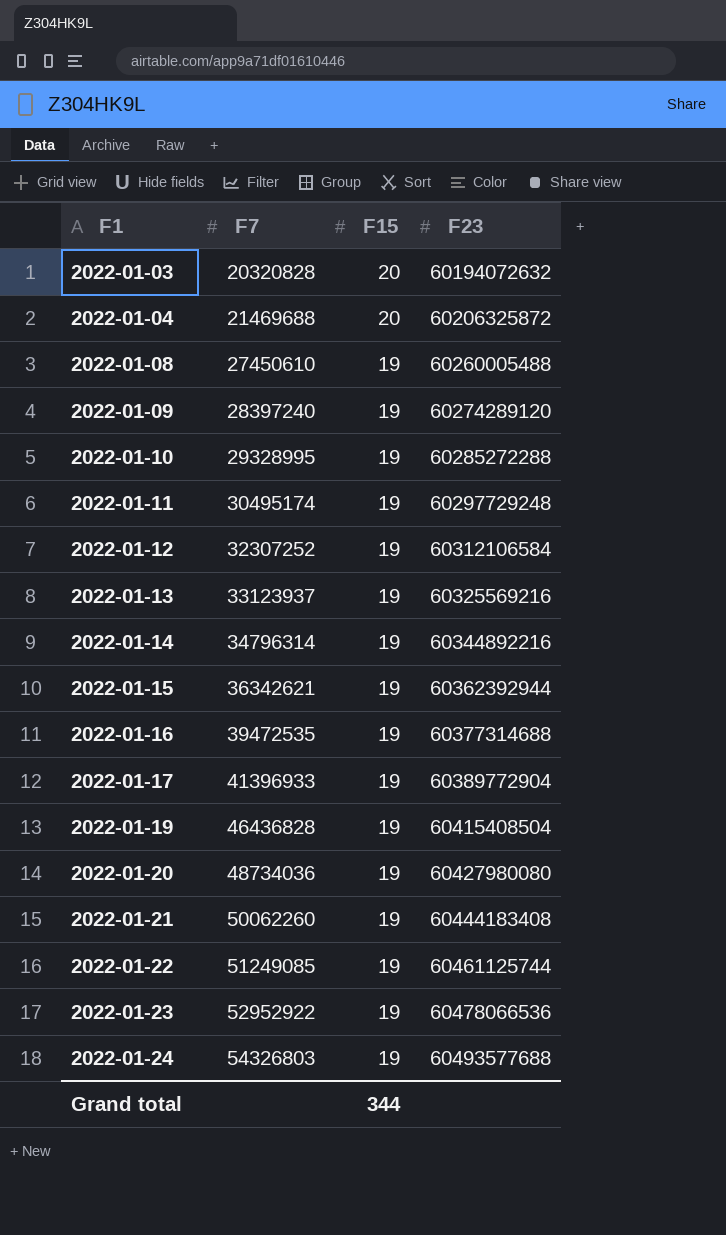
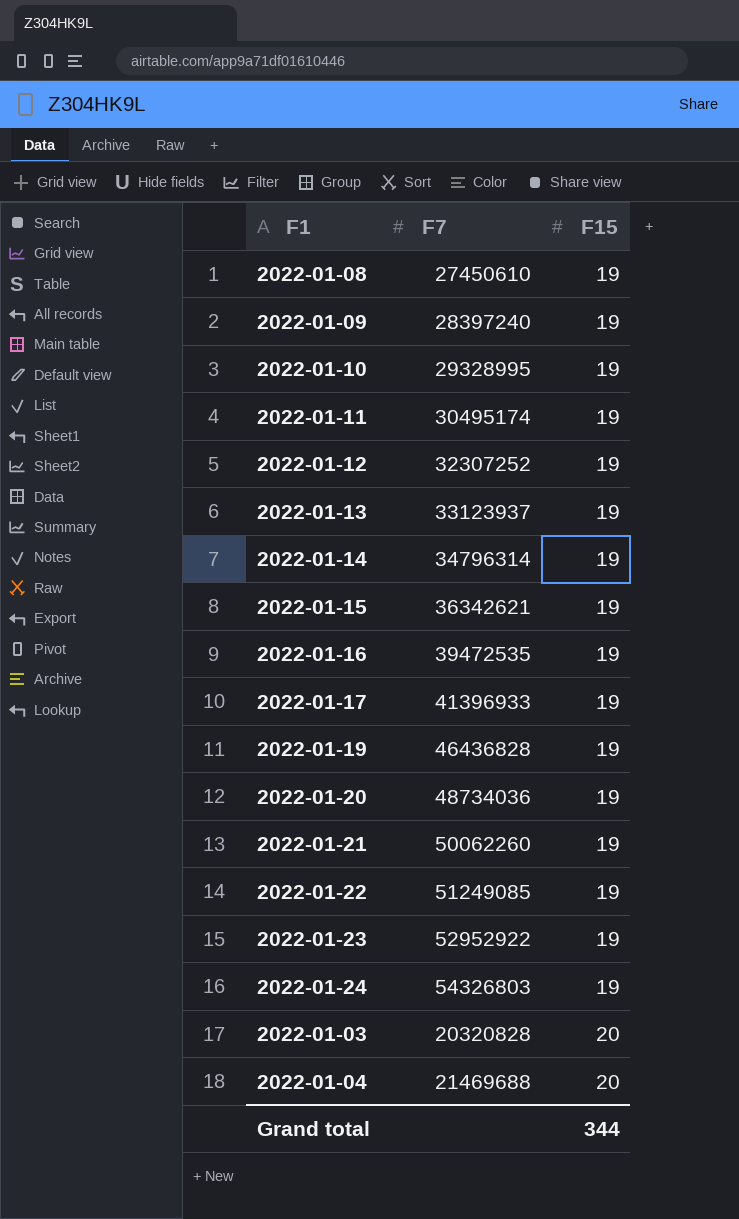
row order: F1 ascending -> F15 ascending
column F23 | position: 4 -> none

